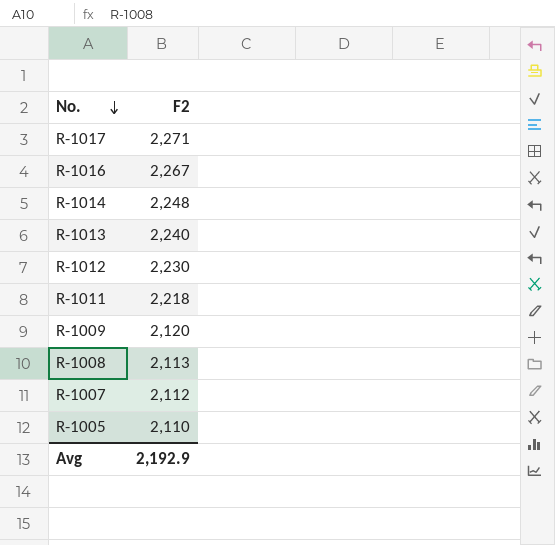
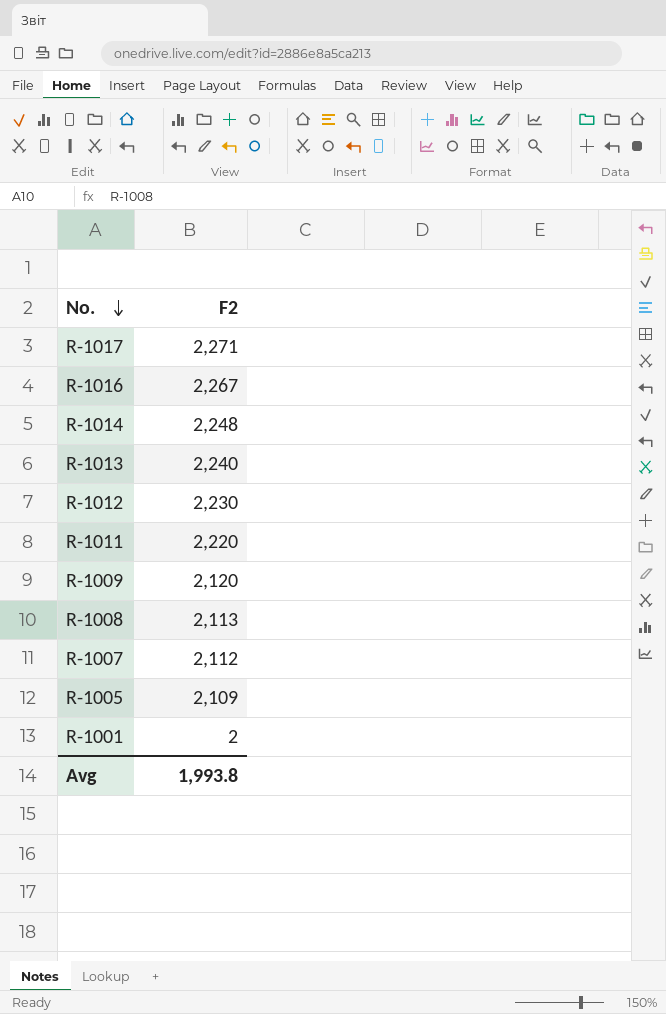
R-1011 | F2: 2,218 -> 2,220
R-1005 | F2: 2,110 -> 2,109
row R-1001: none -> 2
Avg | F2: 2,192.9 -> 1,993.8

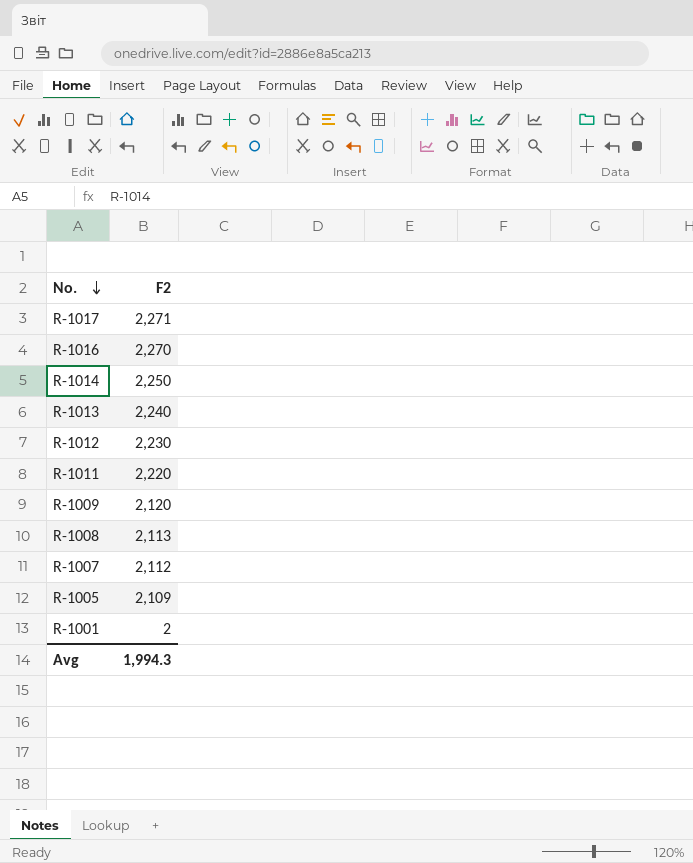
R-1016 | F2: 2,267 -> 2,270
R-1014 | F2: 2,248 -> 2,250
Avg | F2: 1,993.8 -> 1,994.3

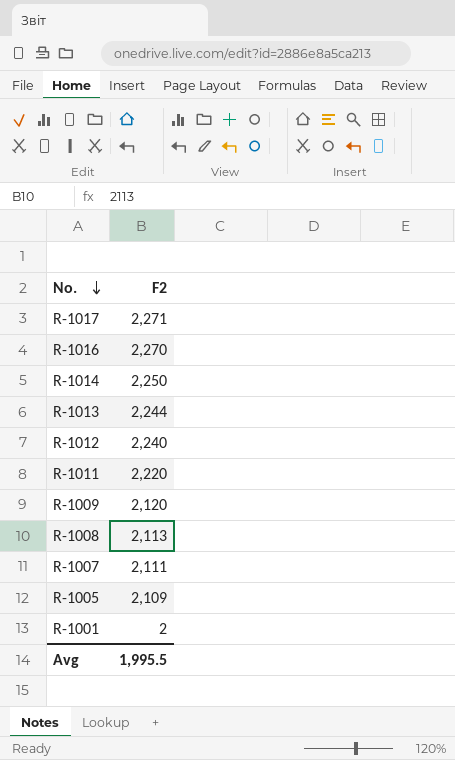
R-1013 | F2: 2,240 -> 2,244
R-1012 | F2: 2,230 -> 2,240
R-1007 | F2: 2,112 -> 2,111
Avg | F2: 1,994.3 -> 1,995.5

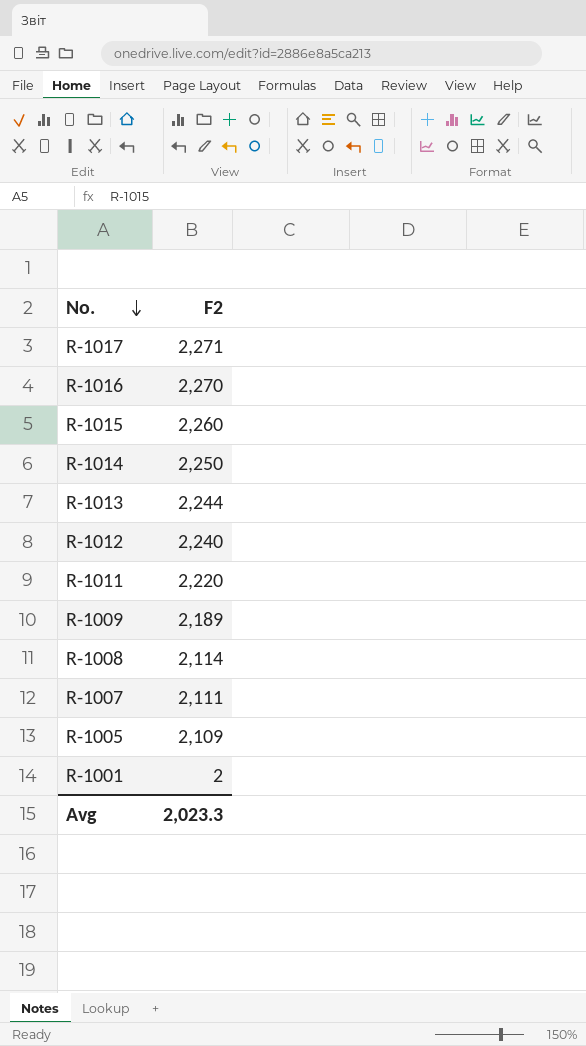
row R-1015: none -> 2,260
R-1009 | F2: 2,120 -> 2,189
R-1008 | F2: 2,113 -> 2,114
Avg | F2: 1,995.5 -> 2,023.3

